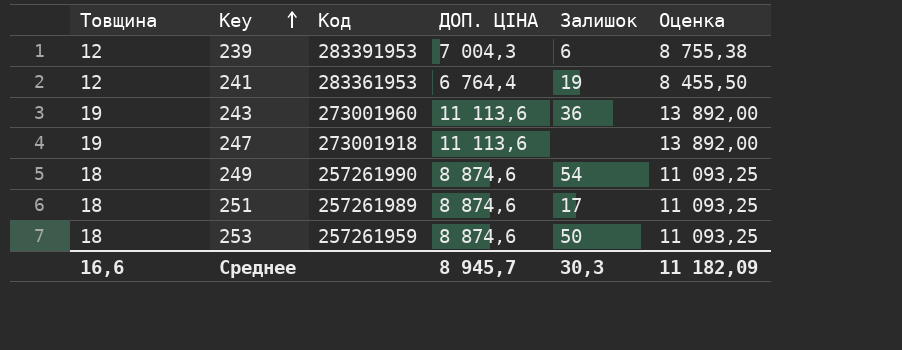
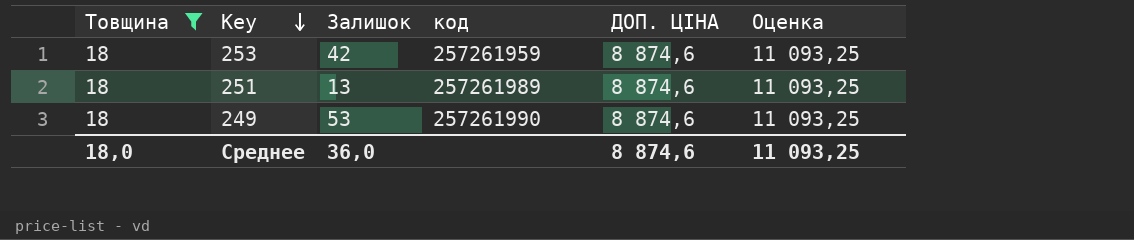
filter: none -> Товщина = 18
row order: Key ascending -> Key descending
column Залишок | position: 5 -> 3
column name: Код -> код
253 | Залишок: 50 -> 42
251 | Залишок: 17 -> 13
249 | Залишок: 54 -> 53
Среднее | Товщина: 16,6 -> 18,0
Среднее | Залишок: 30,3 -> 36,0
Среднее | ДОП. ЦІНА: 8 945,7 -> 8 874,6
Среднее | Оценка: 11 182,09 -> 11 093,25

